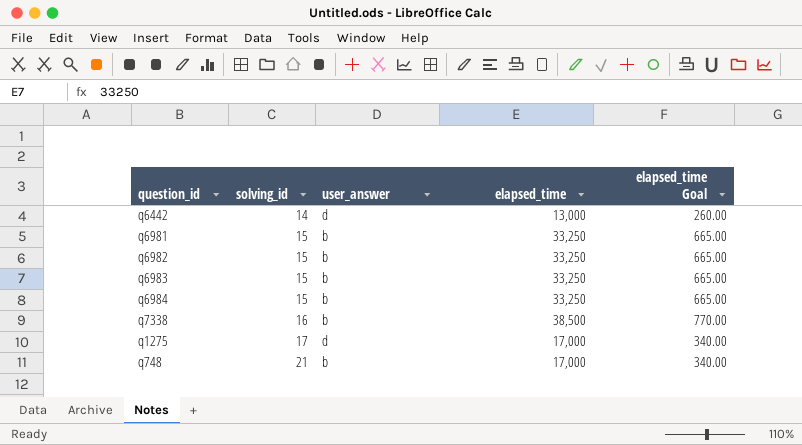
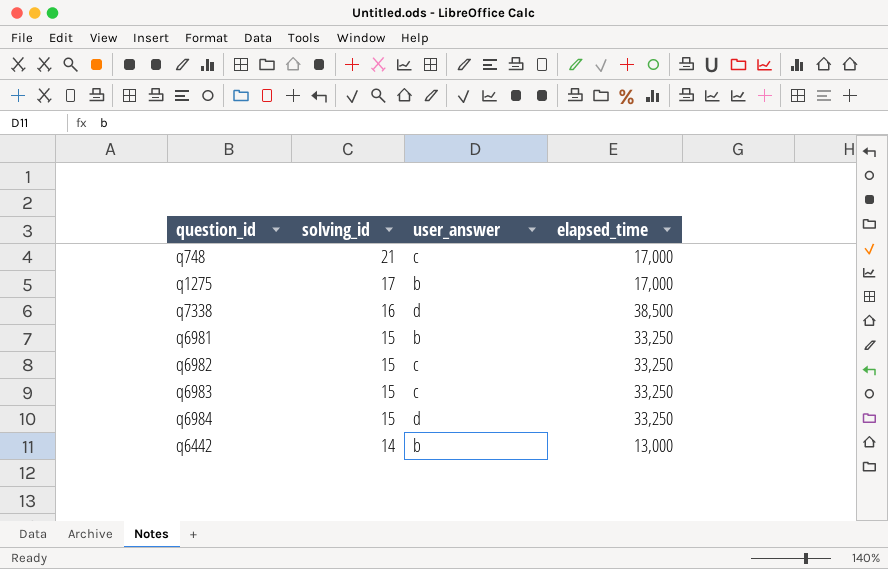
row order: solving_id ascending -> solving_id descending
column elapsed_time Goal | formula: [elapsed_time] * 0.02 -> none
q748 | user_answer: b -> c
q1275 | user_answer: d -> b
q7338 | user_answer: b -> d
q6982 | user_answer: b -> c
q6983 | user_answer: b -> c
q6984 | user_answer: b -> d
q6442 | user_answer: d -> b

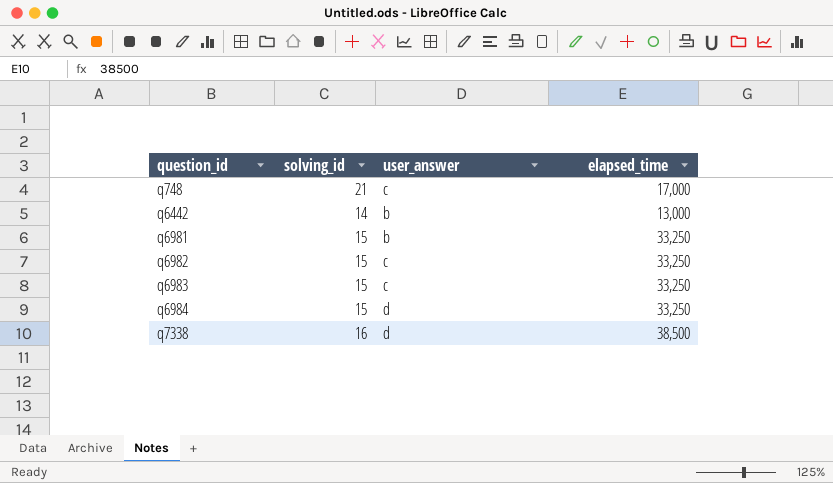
row order: solving_id descending -> question_id ascending
row q1275: 17 | b | 17,000 -> none

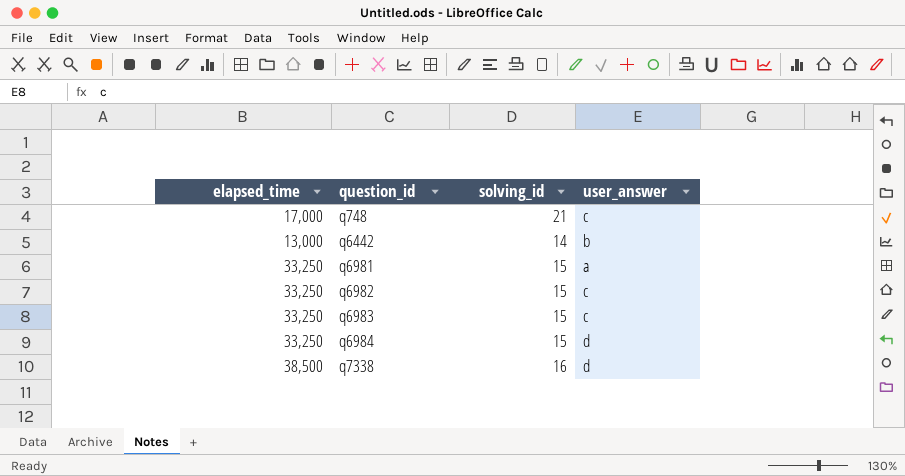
column elapsed_time | position: 4 -> 1
q6981 | user_answer: b -> a

